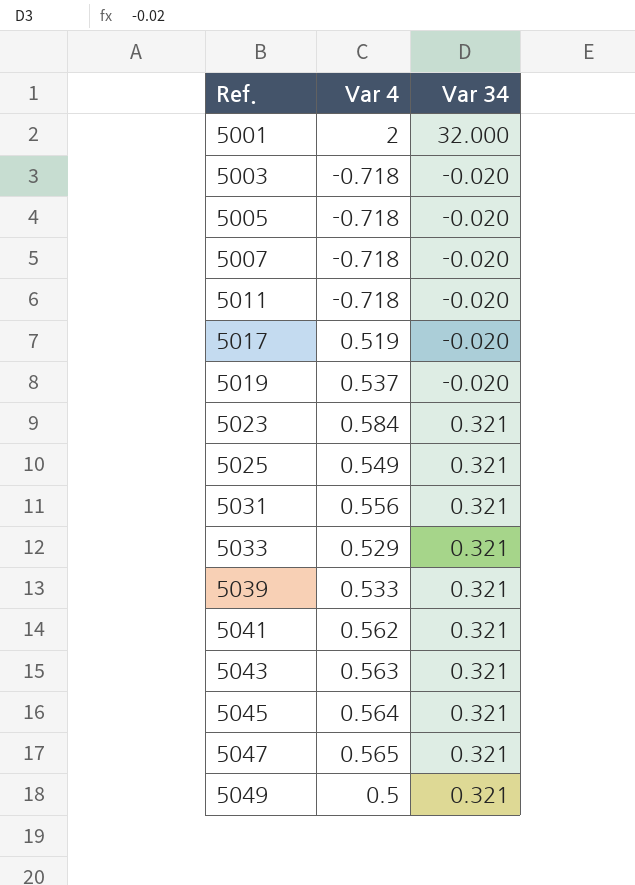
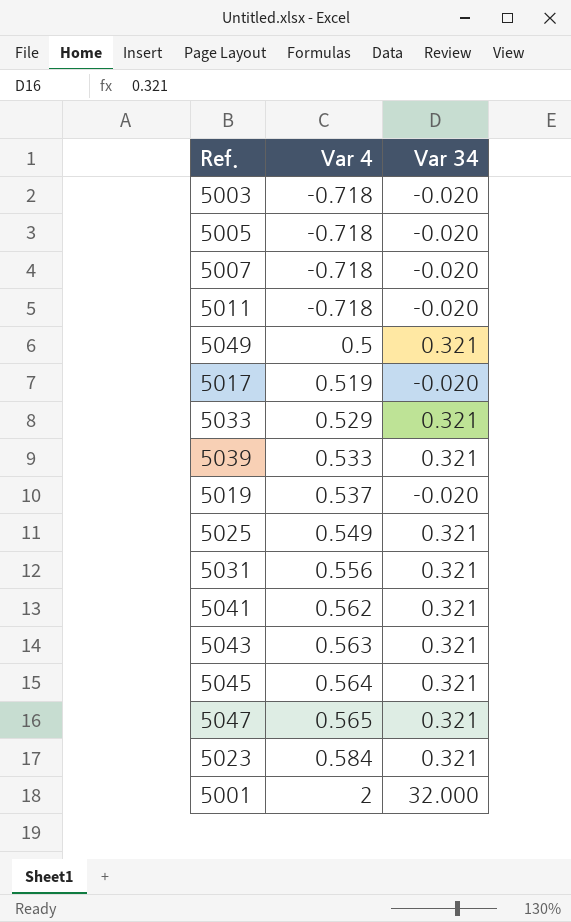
row order: Ref. ascending -> Var 4 ascending

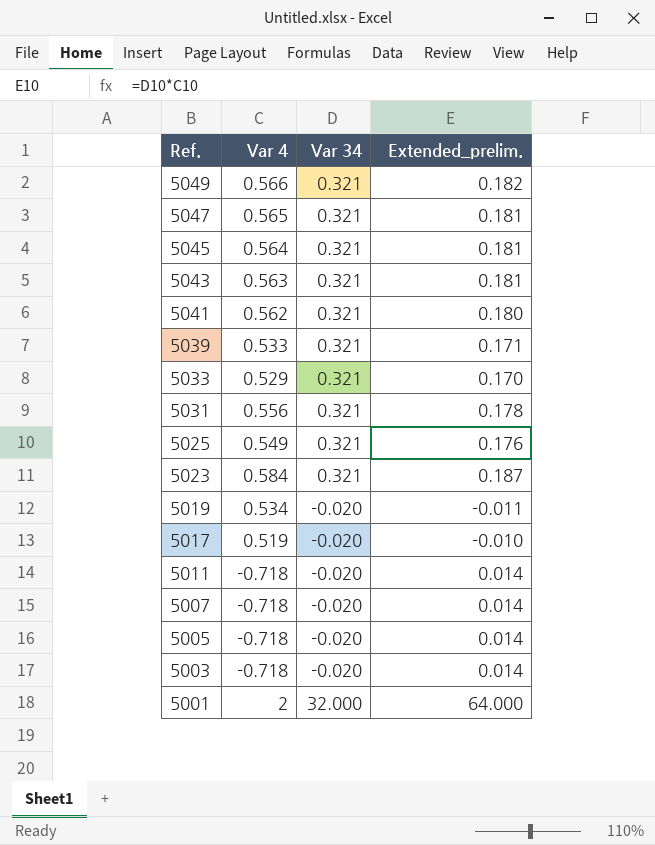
row order: Var 4 ascending -> Ref. descending
column Extended_prelim. | formula: none -> [Var 4] * [Var 34]
5049 | Var 4: 0.5 -> 0.566
5019 | Var 4: 0.537 -> 0.534

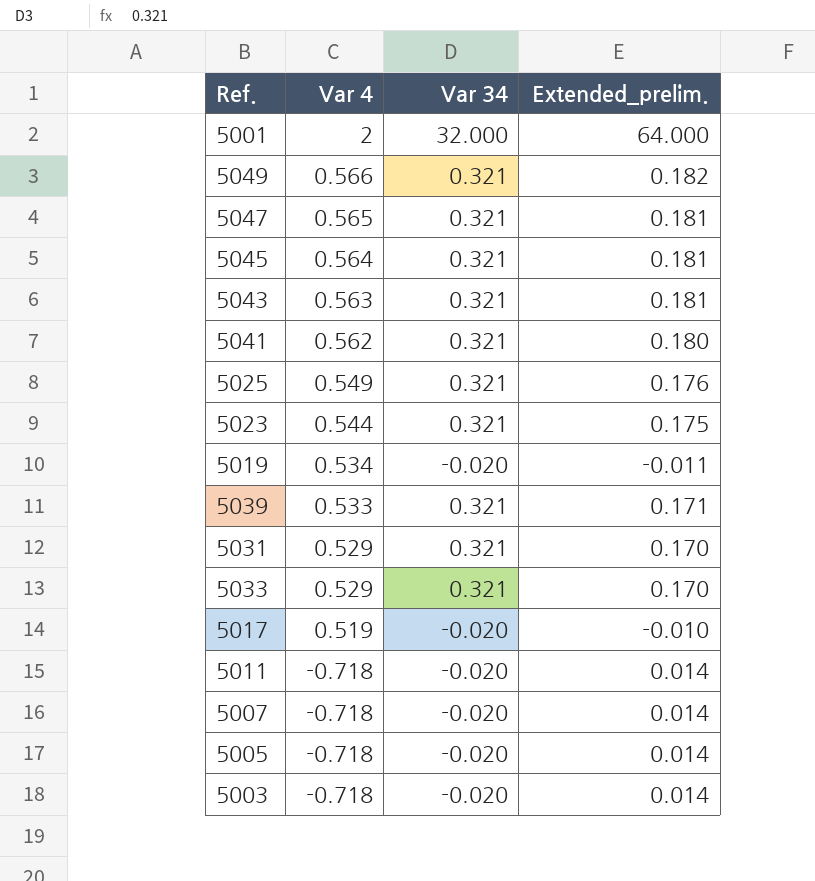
row order: Ref. descending -> Var 4 descending
5023 | Var 4: 0.584 -> 0.544
5023 | Extended_prelim.: 0.187 -> 0.175
5031 | Var 4: 0.556 -> 0.529
5031 | Extended_prelim.: 0.178 -> 0.170

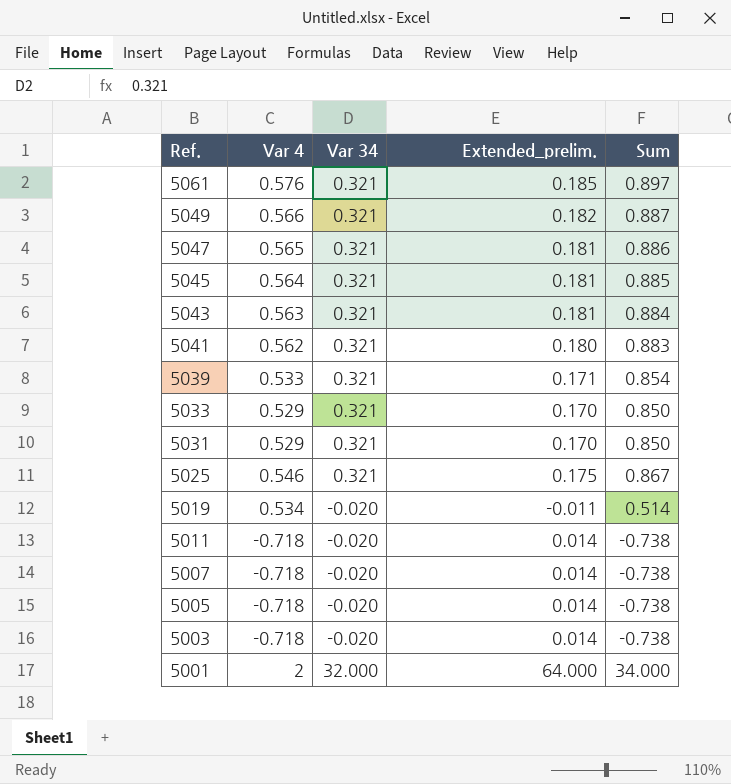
row order: Var 4 descending -> Ref. descending
column Sum | formula: none -> [Var 4] + [Var 34]
row 5023: 0.544 | 0.321 | 0.175 -> none
row 5017: 0.519 | -0.020 | -0.010 -> none
row 5061: none -> 0.576 | 0.321 | 0.185 | 0.897
5025 | Var 4: 0.549 -> 0.546
5025 | Extended_prelim.: 0.176 -> 0.175

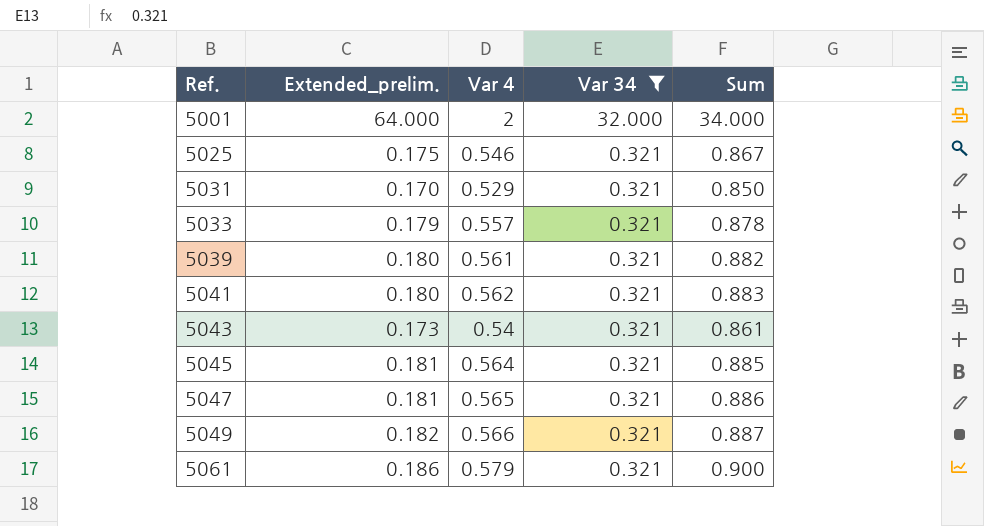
filter: none -> Var 34 != -0.020
row order: Ref. descending -> Ref. ascending
column Extended_prelim. | position: 4 -> 2
5033 | Extended_prelim.: 0.170 -> 0.179
5033 | Var 4: 0.529 -> 0.557
5033 | Sum: 0.850 -> 0.878
5039 | Extended_prelim.: 0.171 -> 0.180
5039 | Var 4: 0.533 -> 0.561
5039 | Sum: 0.854 -> 0.882
5043 | Extended_prelim.: 0.181 -> 0.173
5043 | Var 4: 0.563 -> 0.54
5043 | Sum: 0.884 -> 0.861
5061 | Extended_prelim.: 0.185 -> 0.186
5061 | Var 4: 0.576 -> 0.579
5061 | Sum: 0.897 -> 0.900

